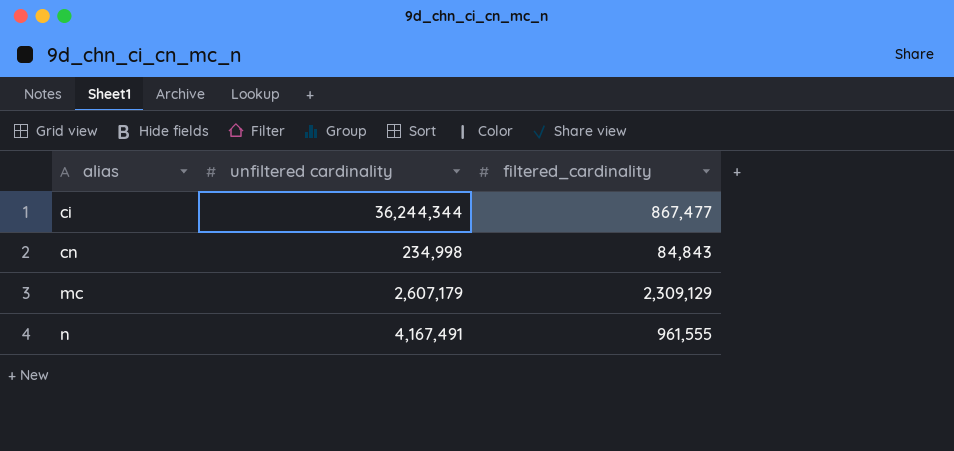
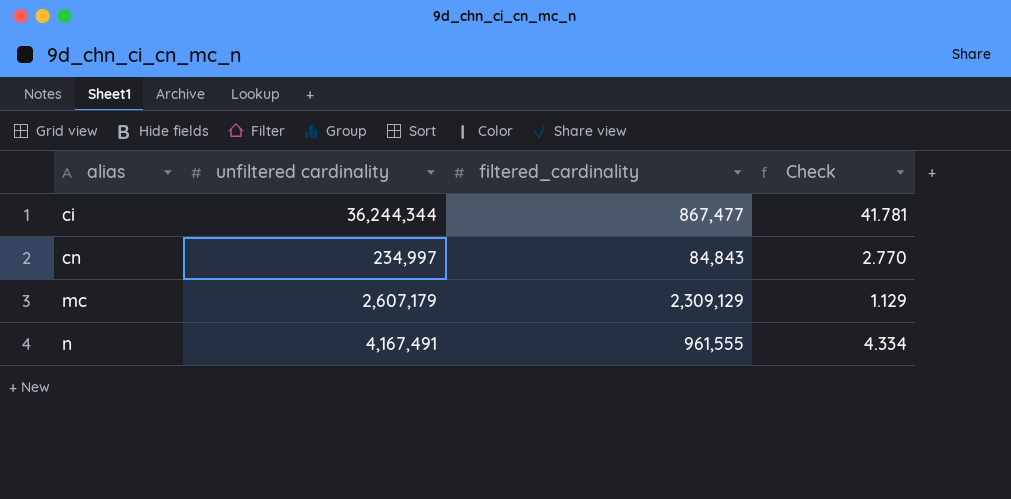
column Check | formula: none -> [unfiltered cardinality] / [filtered_cardinality]
cn | unfiltered cardinality: 234,998 -> 234,997

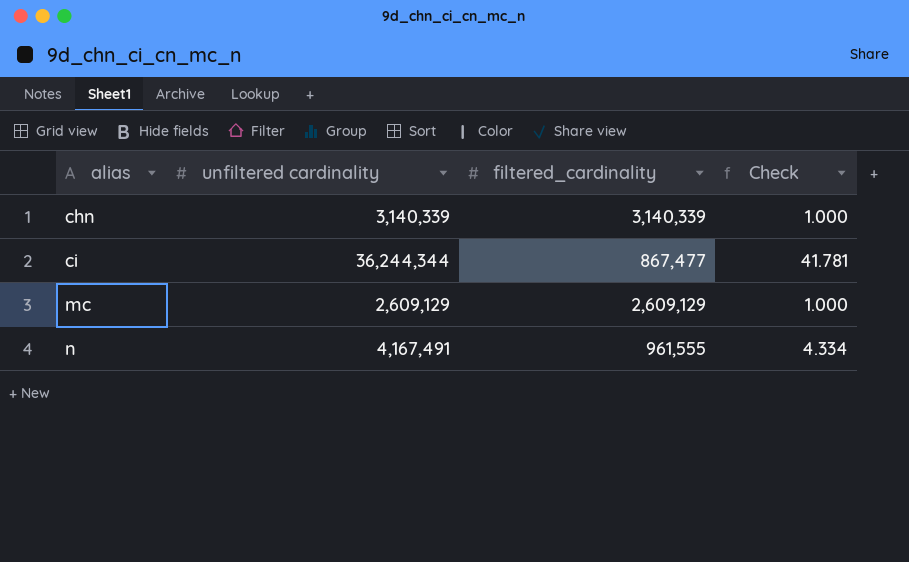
row cn: 234,997 | 84,843 | 2.770 -> none
row chn: none -> 3,140,339 | 3,140,339 | 1.000
mc | unfiltered cardinality: 2,607,179 -> 2,609,129
mc | filtered_cardinality: 2,309,129 -> 2,609,129
mc | Check: 1.129 -> 1.000

